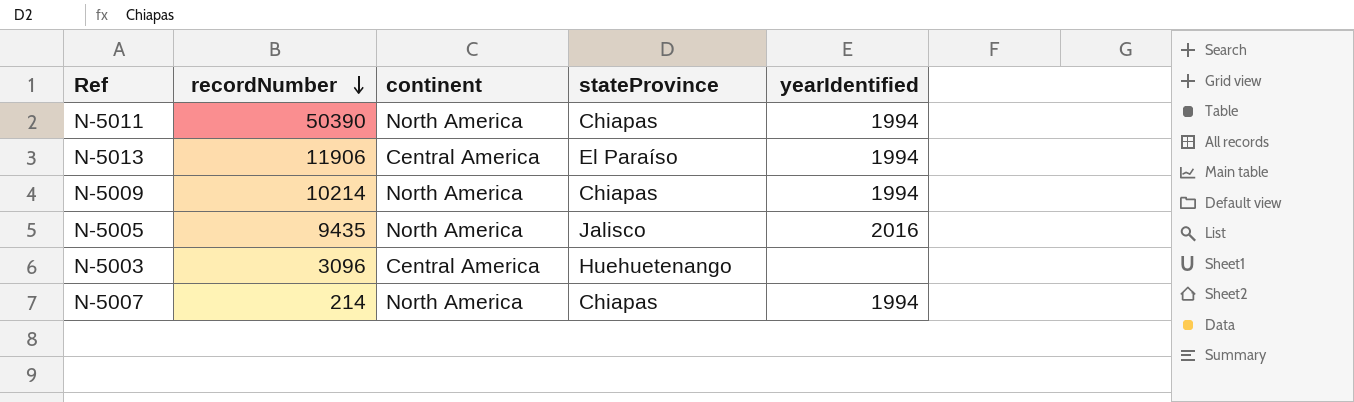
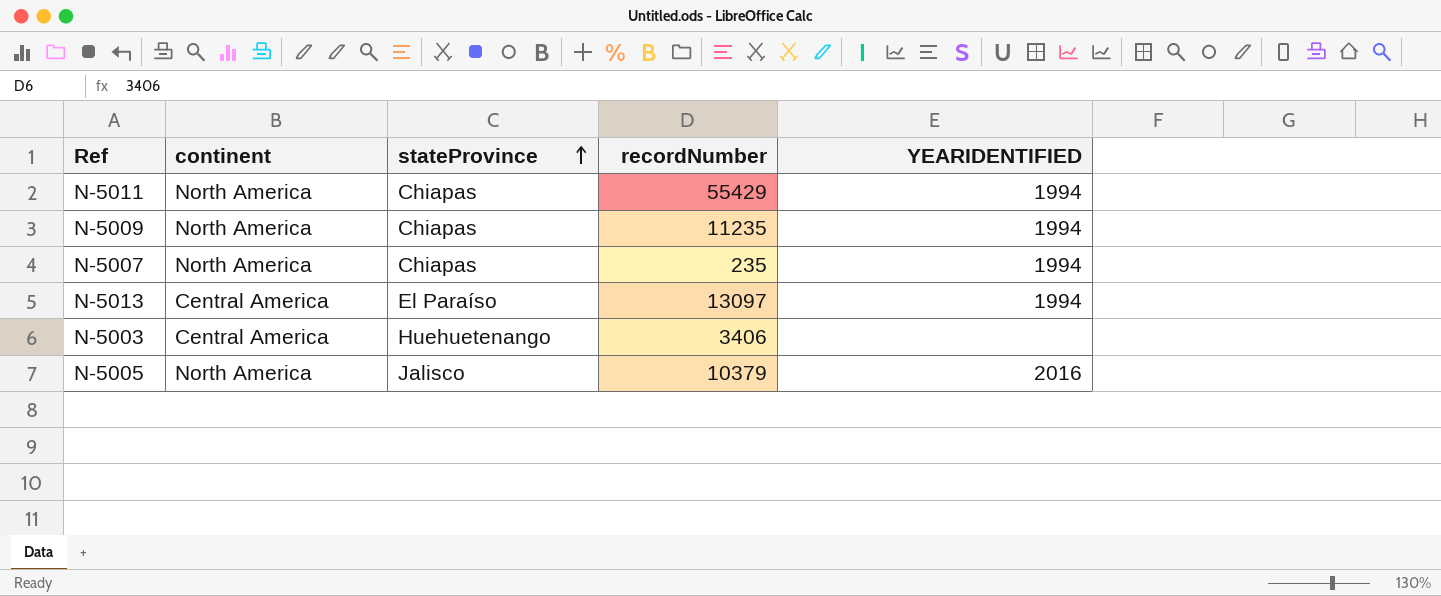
row order: recordNumber descending -> stateProvince ascending
column recordNumber | position: 2 -> 4
column name: yearIdentified -> YEARIDENTIFIED
N-5011 | recordNumber: 50390 -> 55429
N-5009 | recordNumber: 10214 -> 11235
N-5007 | recordNumber: 214 -> 235
N-5013 | recordNumber: 11906 -> 13097
N-5003 | recordNumber: 3096 -> 3406
N-5005 | recordNumber: 9435 -> 10379

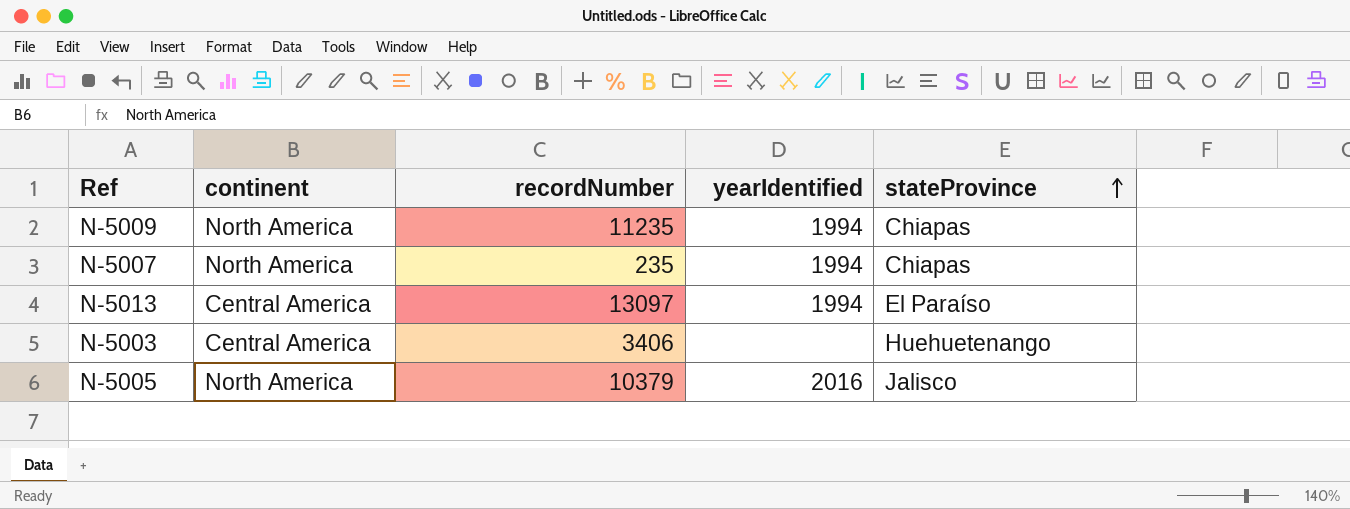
column name: YEARIDENTIFIED -> yearIdentified
column stateProvince | position: 3 -> 5
row N-5011: North America | Chiapas | 55429 | 1994 -> none

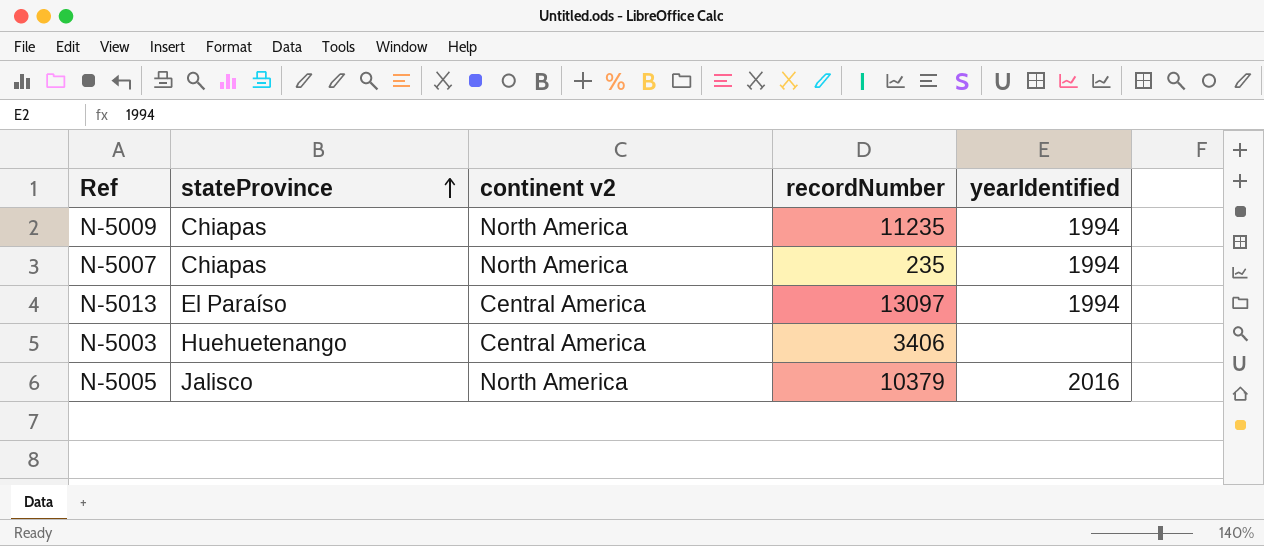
column stateProvince | position: 5 -> 2
column name: continent -> continent v2

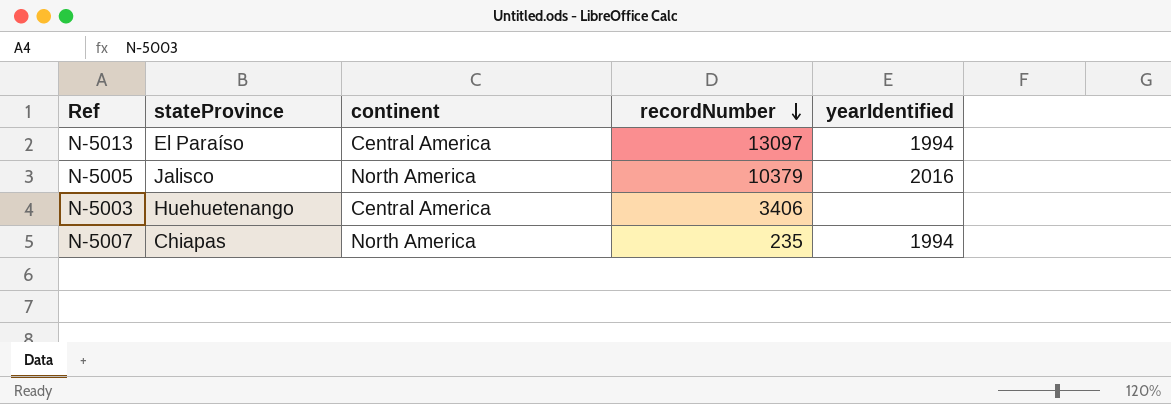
row order: stateProvince ascending -> recordNumber descending
column name: continent v2 -> continent
row N-5009: Chiapas | North America | 11235 | 1994 -> none

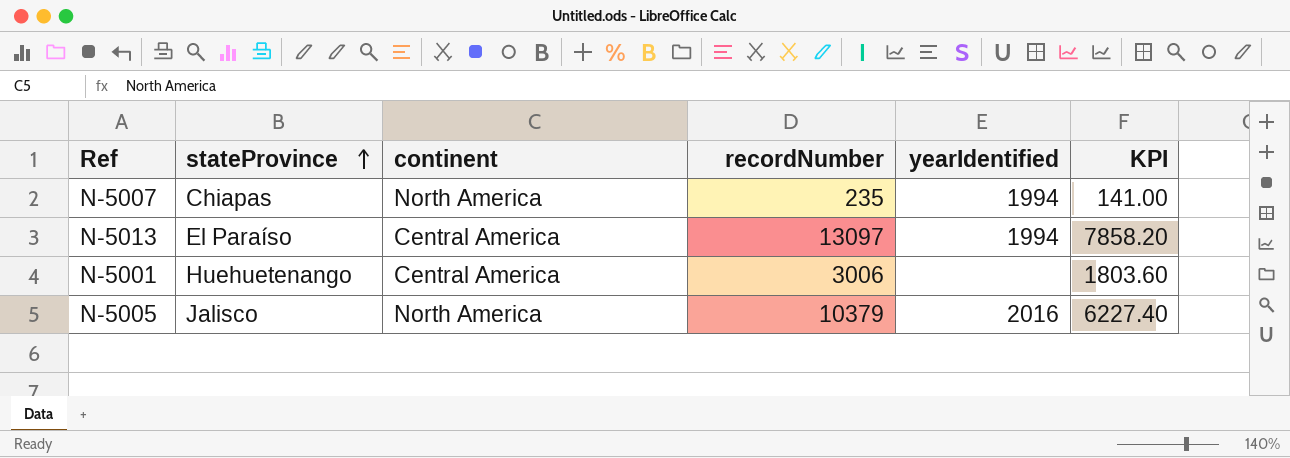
row order: recordNumber descending -> stateProvince ascending
column KPI | formula: none -> [recordNumber] * 0.6
row N-5003: Huehuetenango | Central America | 3406 | none -> none
row N-5001: none -> Huehuetenango | Central America | 3006 | none | 1803.60

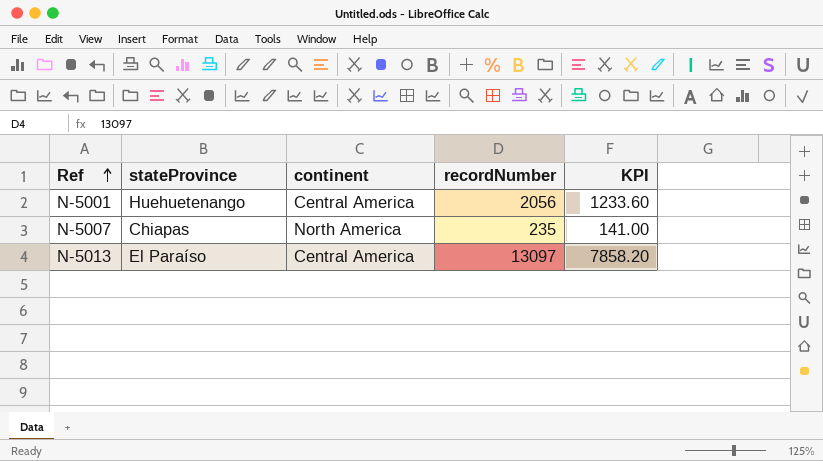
row order: stateProvince ascending -> Ref ascending
column yearIdentified | position: 5 -> none
row N-5005: Jalisco | North America | 10379 | 2016 | 6227.40 -> none
N-5001 | recordNumber: 3006 -> 2056
N-5001 | KPI: 1803.60 -> 1233.60

